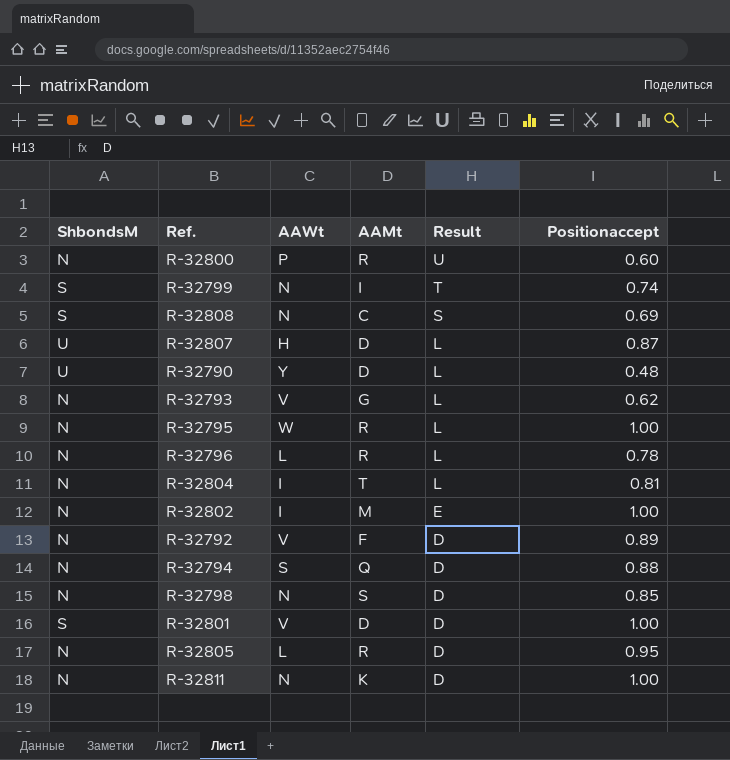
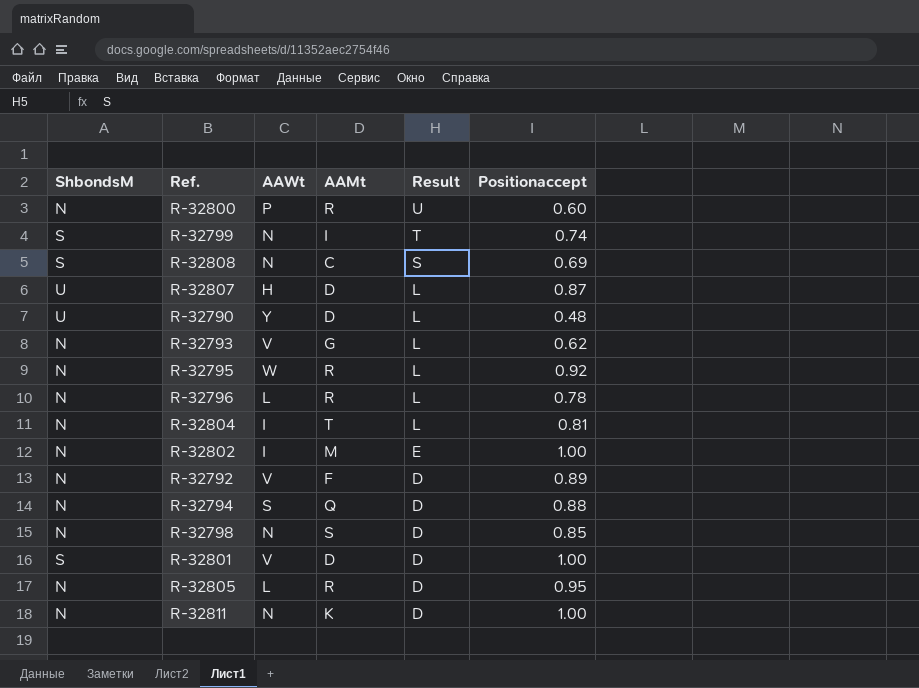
R-32795 | Positionaccept: 1.00 -> 0.92

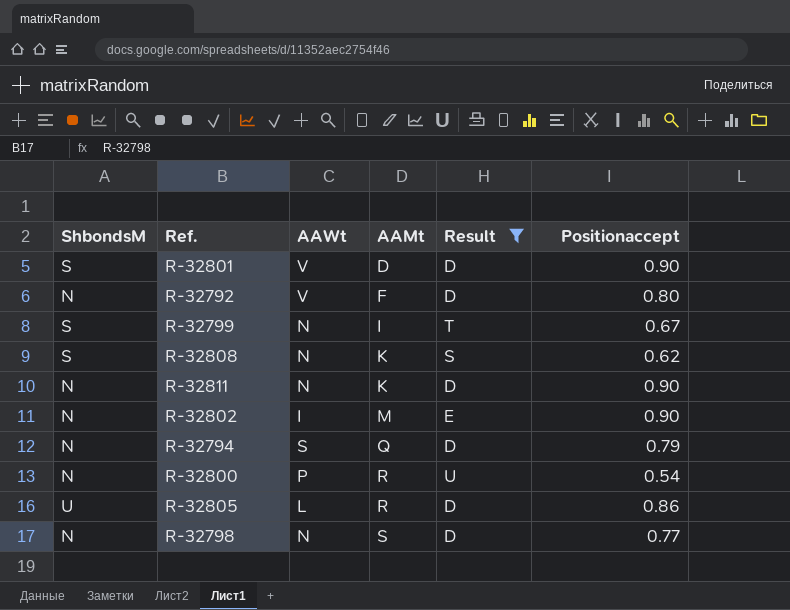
filter: none -> Result != L
row order: Result descending -> AAMt ascending
R-32801 | Positionaccept: 1.00 -> 0.90
R-32792 | Positionaccept: 0.89 -> 0.80
R-32799 | Positionaccept: 0.74 -> 0.67
R-32808 | AAMt: C -> K
R-32808 | Positionaccept: 0.69 -> 0.62
R-32811 | Positionaccept: 1.00 -> 0.90
R-32802 | Positionaccept: 1.00 -> 0.90
R-32794 | Positionaccept: 0.88 -> 0.79
R-32800 | Positionaccept: 0.60 -> 0.54
R-32805 | ShbondsM: N -> U
R-32805 | Positionaccept: 0.95 -> 0.86
R-32798 | Positionaccept: 0.85 -> 0.77

